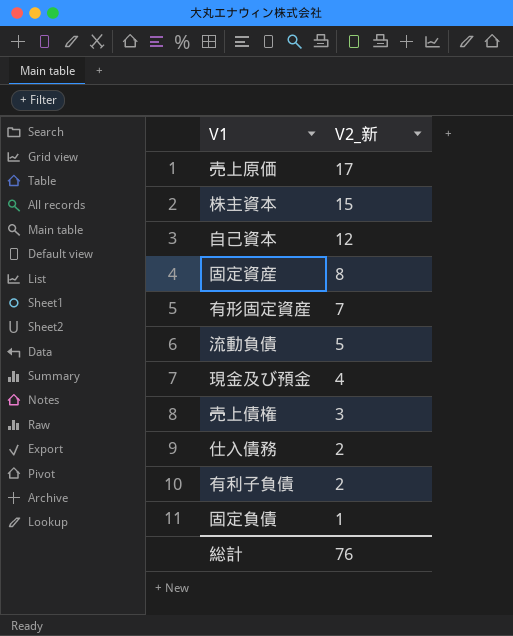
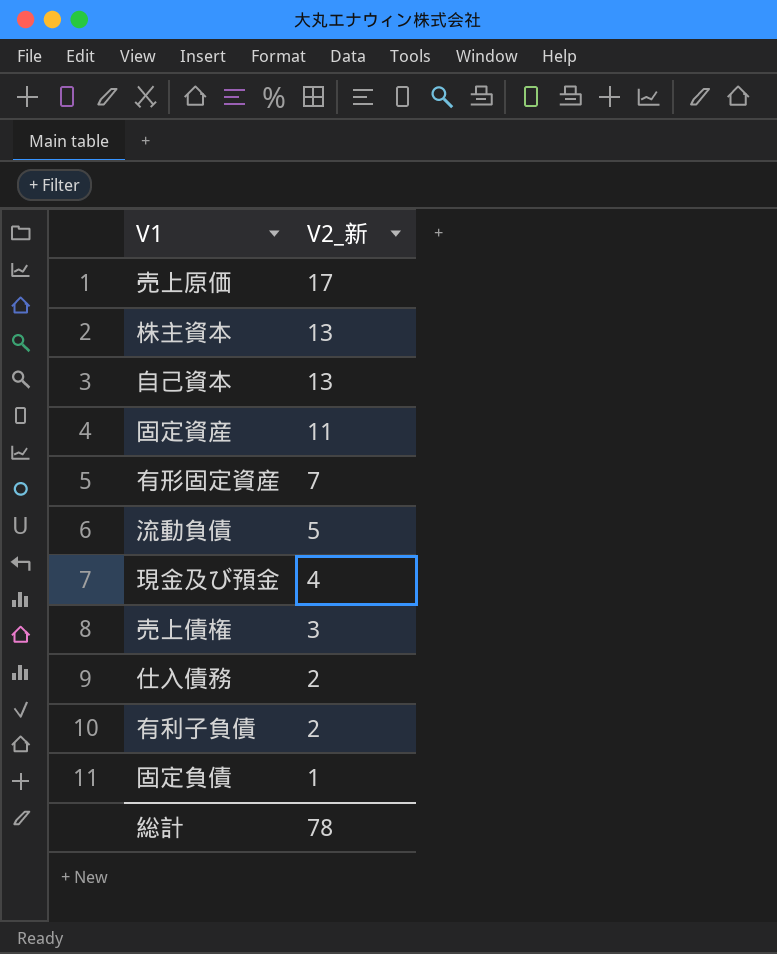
株主資本 | V2_新: 15 -> 13
自己資本 | V2_新: 12 -> 13
固定資産 | V2_新: 8 -> 11
総計 | V2_新: 76 -> 78

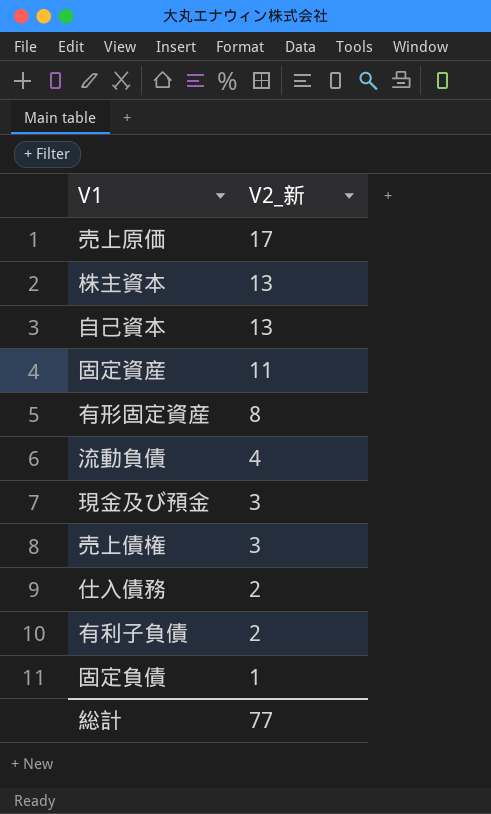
有形固定資産 | V2_新: 7 -> 8
流動負債 | V2_新: 5 -> 4
現金及び預金 | V2_新: 4 -> 3
総計 | V2_新: 78 -> 77

